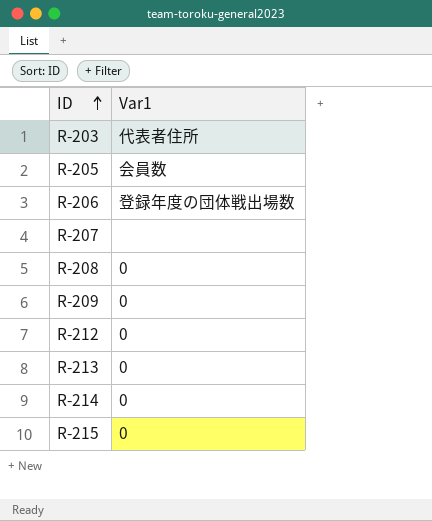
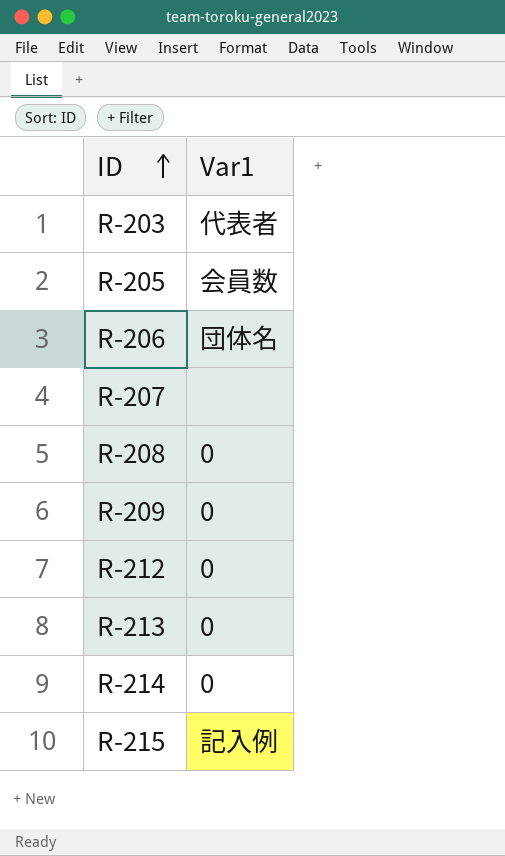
R-203 | Var1: 代表者住所 -> 代表者
R-206 | Var1: 登録年度の団体戦出場数 -> 団体名
R-215 | Var1: 0 -> 記入例

